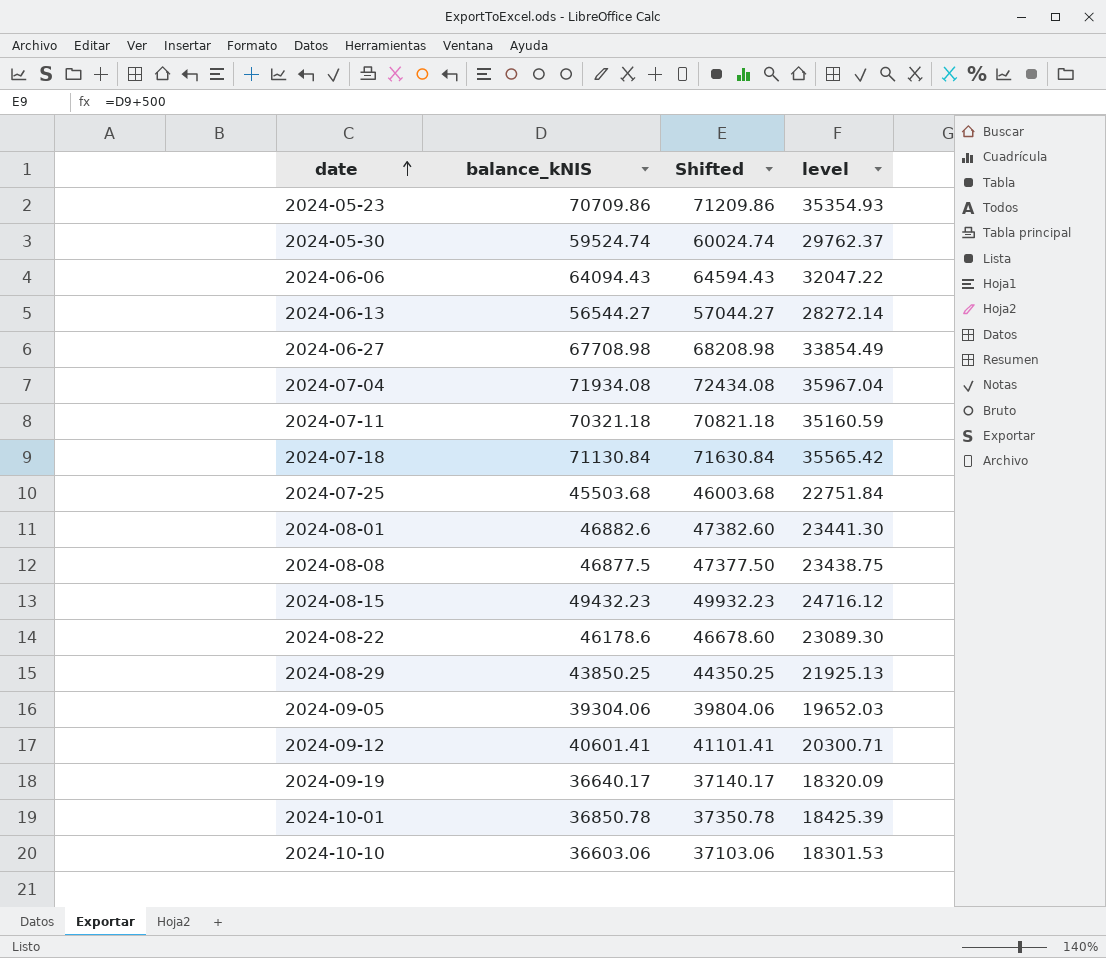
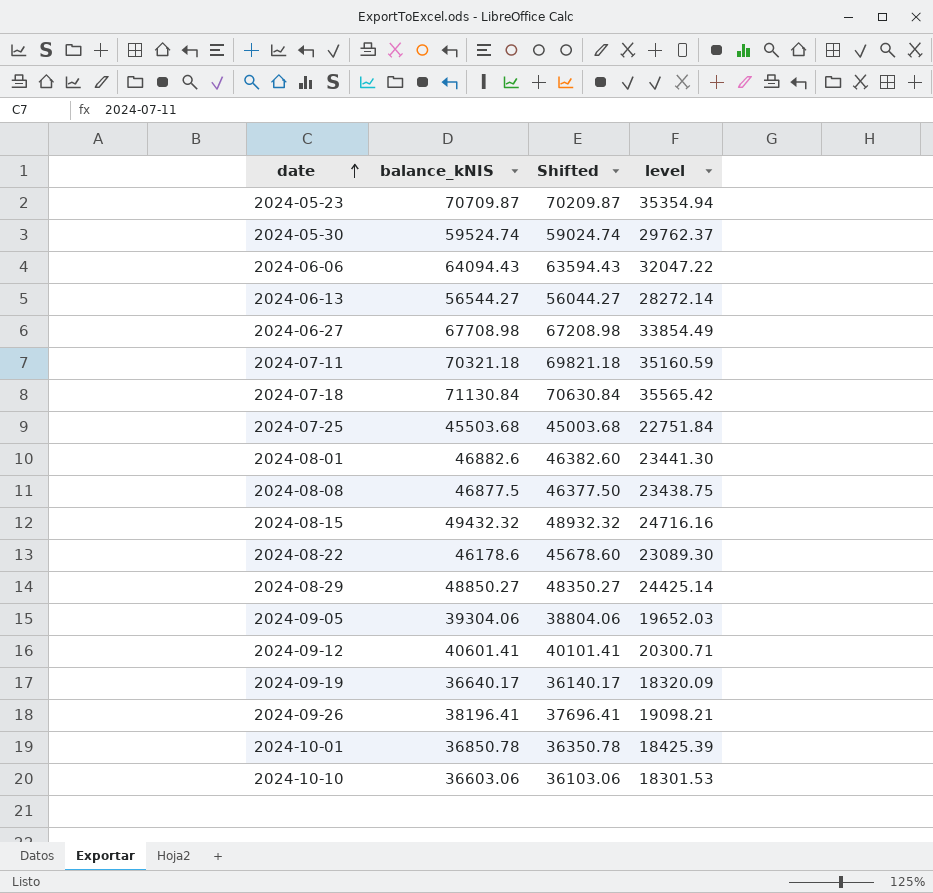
column Shifted | formula: [balance_kNIS] + 500 -> [balance_kNIS] - 500
row 2024-07-04: 71934.08 | 72434.08 | 35967.04 -> none
2024-05-23 | balance_kNIS: 70709.86 -> 70709.87
2024-05-23 | level: 35354.93 -> 35354.94
2024-08-15 | balance_kNIS: 49432.23 -> 49432.32
2024-08-15 | level: 24716.12 -> 24716.16
2024-08-29 | balance_kNIS: 43850.25 -> 48850.27
2024-08-29 | level: 21925.13 -> 24425.14
row 2024-09-26: none -> 38196.41 | 37696.41 | 19098.21

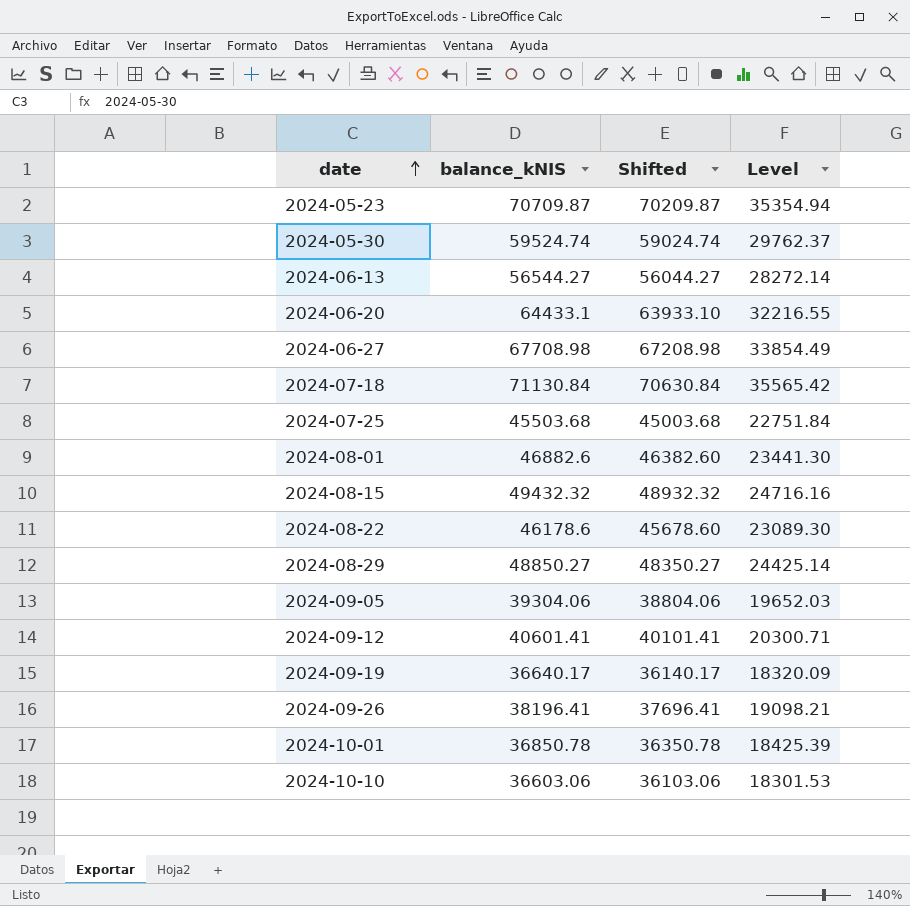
column name: level -> Level
row 2024-06-06: 64094.43 | 63594.43 | 32047.22 -> none
row 2024-07-11: 70321.18 | 69821.18 | 35160.59 -> none
row 2024-08-08: 46877.5 | 46377.50 | 23438.75 -> none
row 2024-06-20: none -> 64433.1 | 63933.10 | 32216.55

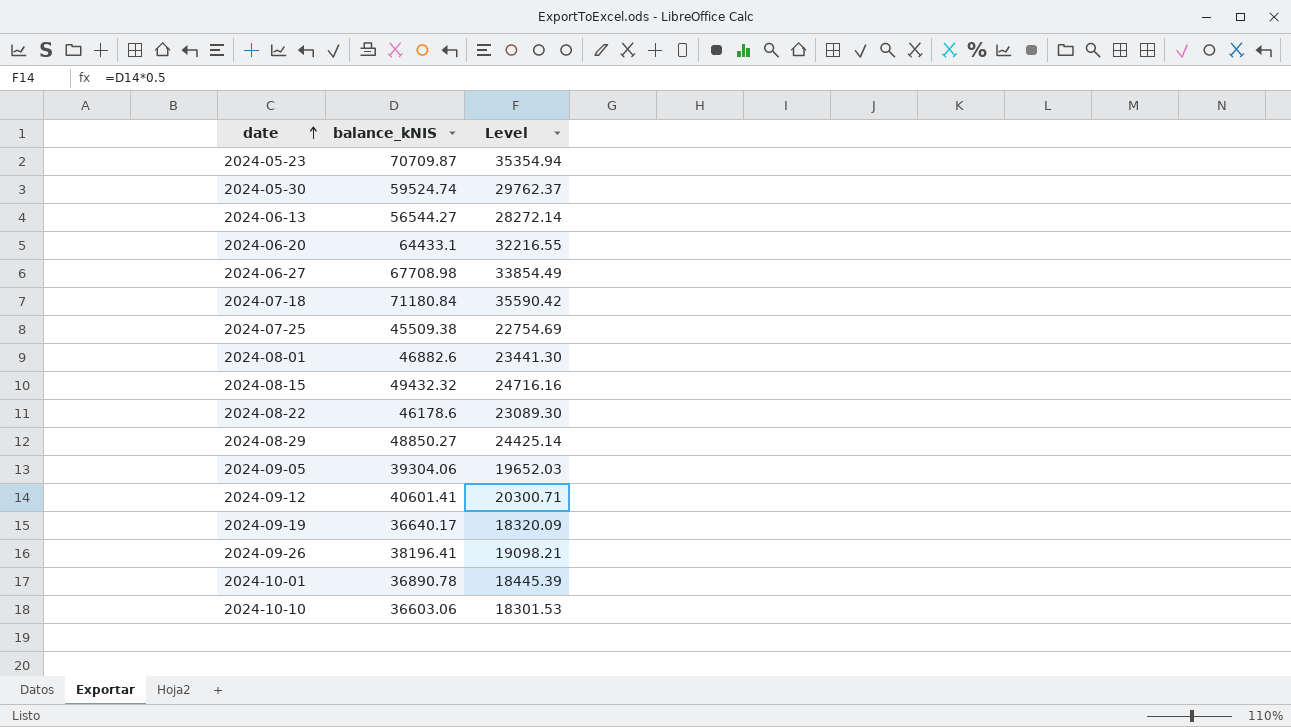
column Shifted | formula: [balance_kNIS] - 500 -> none
2024-07-18 | balance_kNIS: 71130.84 -> 71180.84
2024-07-18 | Level: 35565.42 -> 35590.42
2024-07-25 | balance_kNIS: 45503.68 -> 45509.38
2024-07-25 | Level: 22751.84 -> 22754.69
2024-10-01 | balance_kNIS: 36850.78 -> 36890.78
2024-10-01 | Level: 18425.39 -> 18445.39

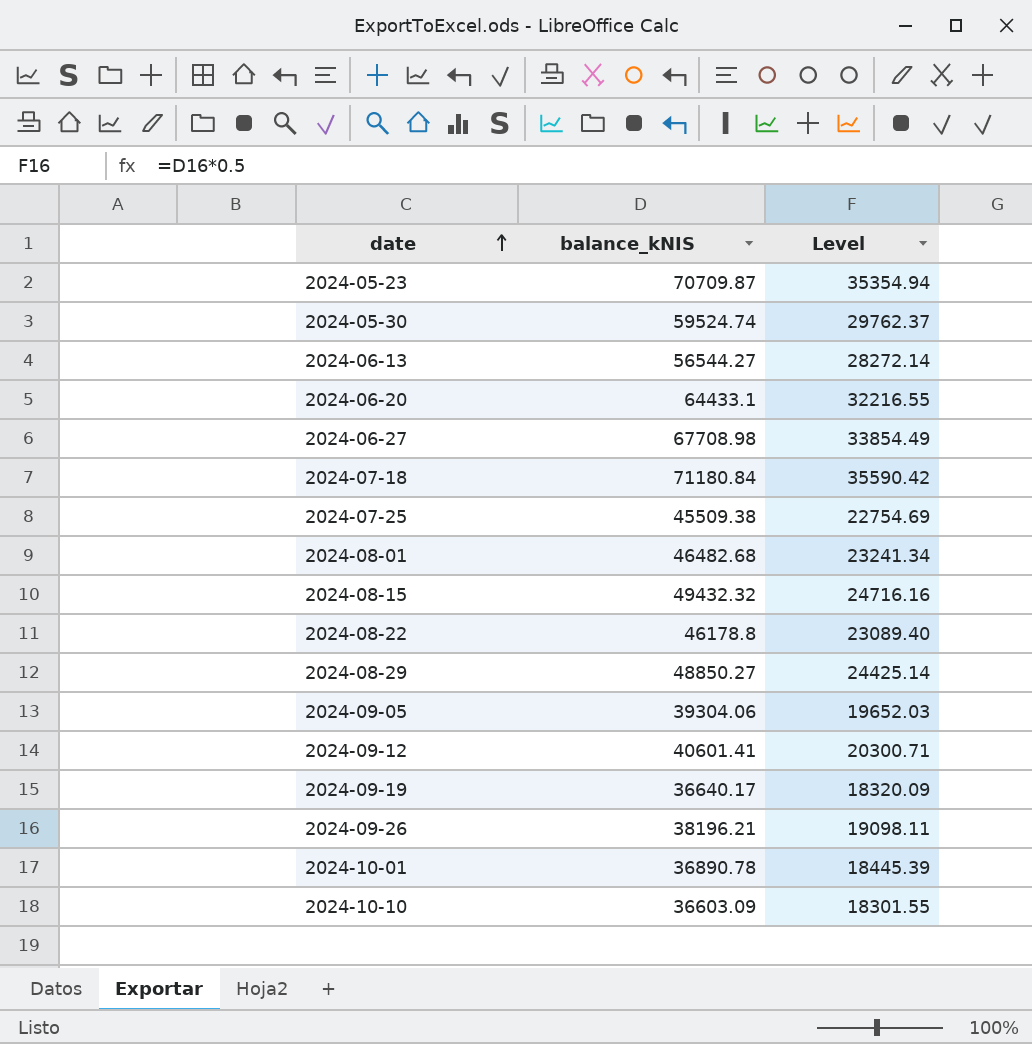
2024-08-01 | balance_kNIS: 46882.6 -> 46482.68
2024-08-01 | Level: 23441.30 -> 23241.34
2024-08-22 | balance_kNIS: 46178.6 -> 46178.8
2024-08-22 | Level: 23089.30 -> 23089.40
2024-09-26 | balance_kNIS: 38196.41 -> 38196.21
2024-09-26 | Level: 19098.21 -> 19098.11
2024-10-10 | balance_kNIS: 36603.06 -> 36603.09
2024-10-10 | Level: 18301.53 -> 18301.55

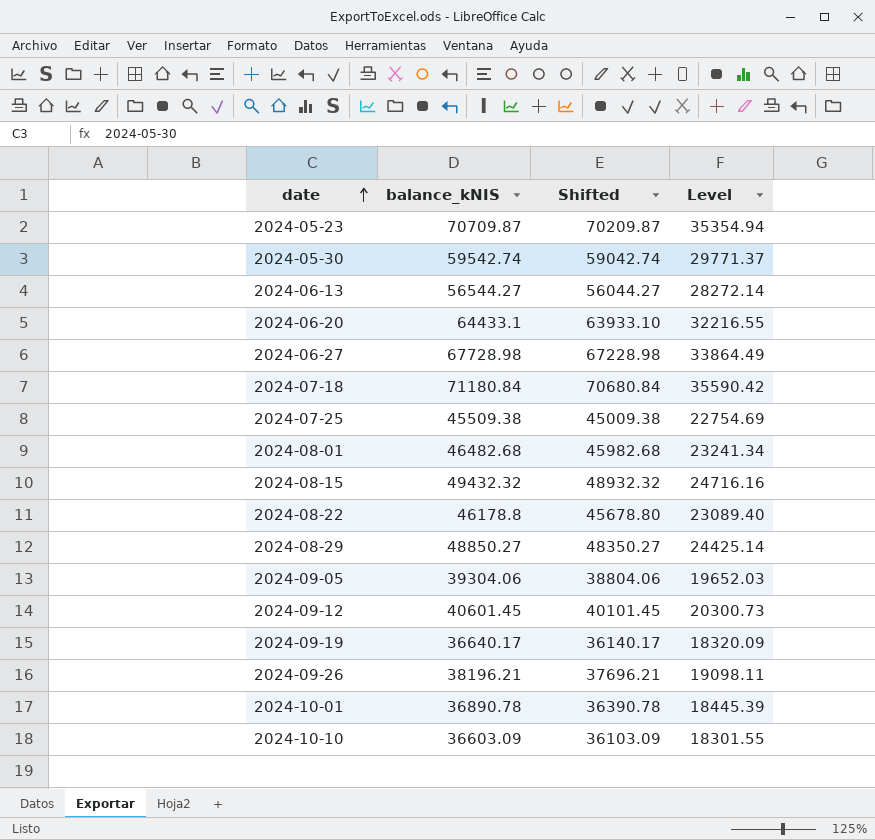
column Shifted | formula: none -> [balance_kNIS] - 500
2024-05-30 | balance_kNIS: 59524.74 -> 59542.74
2024-05-30 | Level: 29762.37 -> 29771.37
2024-06-27 | balance_kNIS: 67708.98 -> 67728.98
2024-06-27 | Level: 33854.49 -> 33864.49
2024-09-12 | balance_kNIS: 40601.41 -> 40601.45
2024-09-12 | Level: 20300.71 -> 20300.73

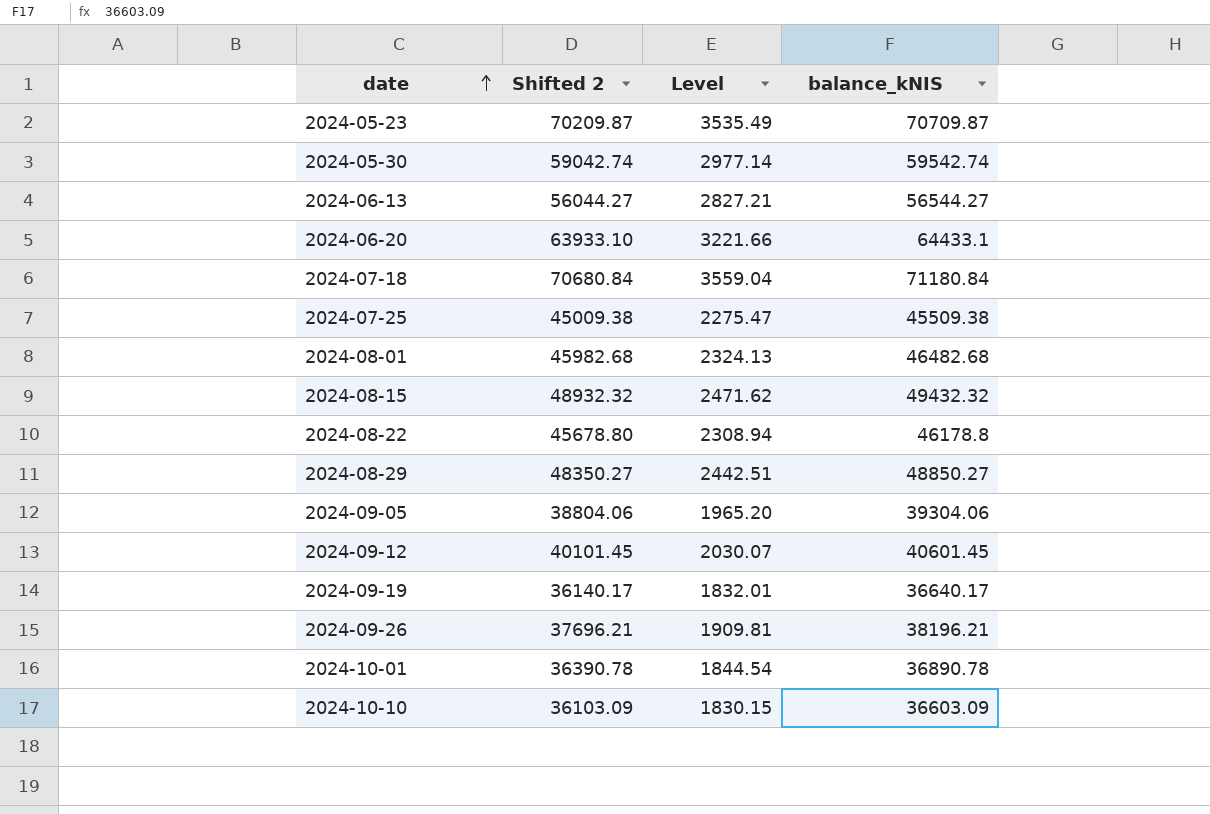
column name: Shifted -> Shifted 2
column Level | formula: [balance_kNIS] * 0.5 -> [balance_kNIS] * 0.05
column balance_kNIS | position: 2 -> 4
row 2024-06-27: 67728.98 | 67228.98 | 33864.49 -> none

